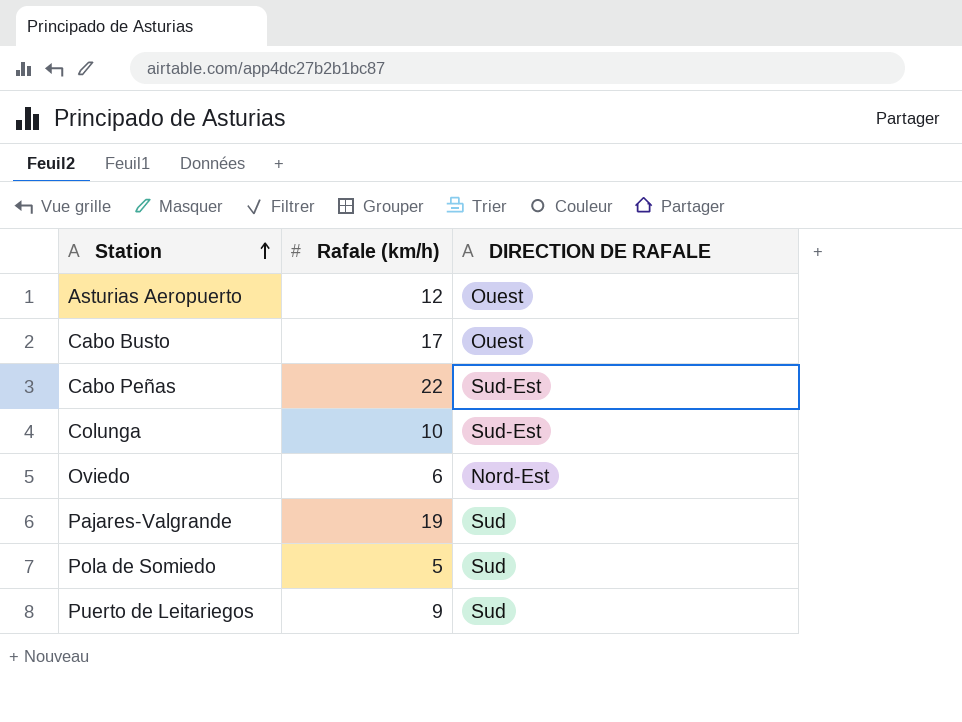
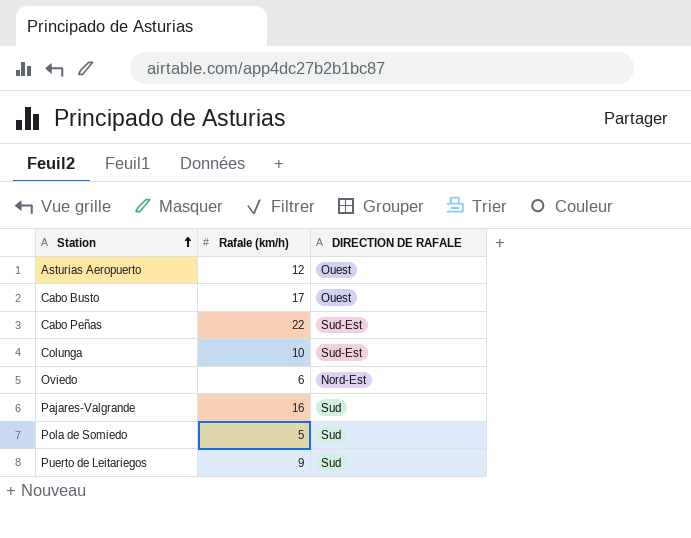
Pajares-Valgrande | Rafale (km/h): 19 -> 16

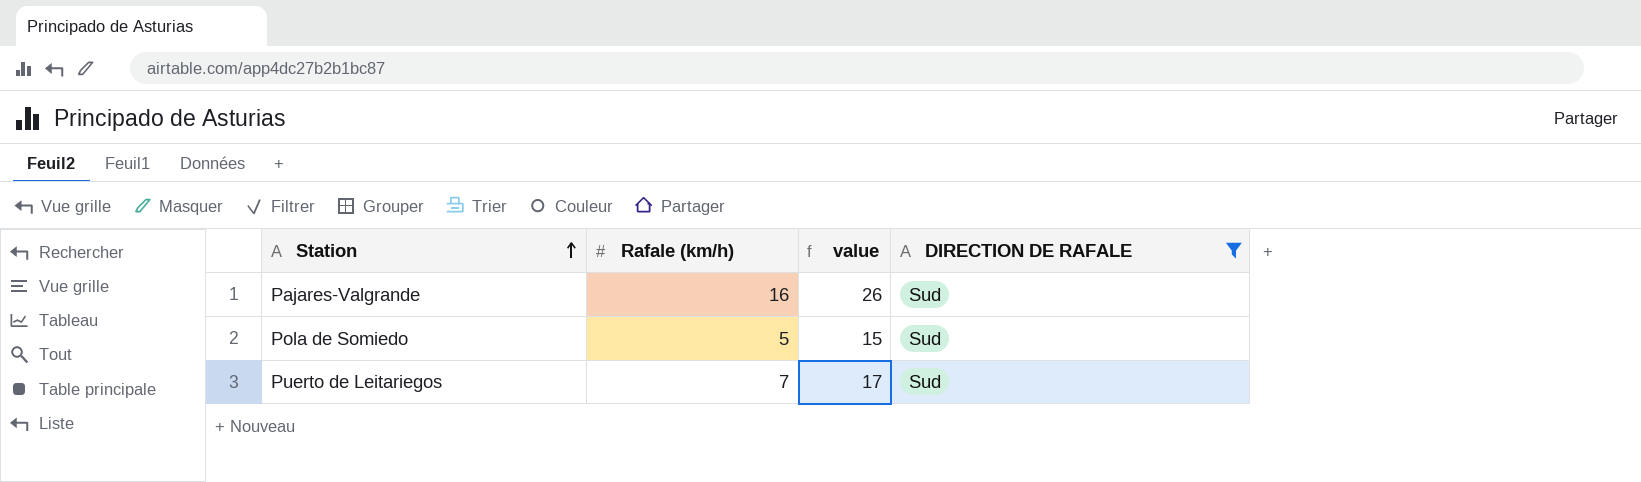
filter: none -> DIRECTION DE RAFALE = Sud
column value | formula: none -> [Rafale (km/h)] + 10
Puerto de Leitariegos | Rafale (km/h): 9 -> 7

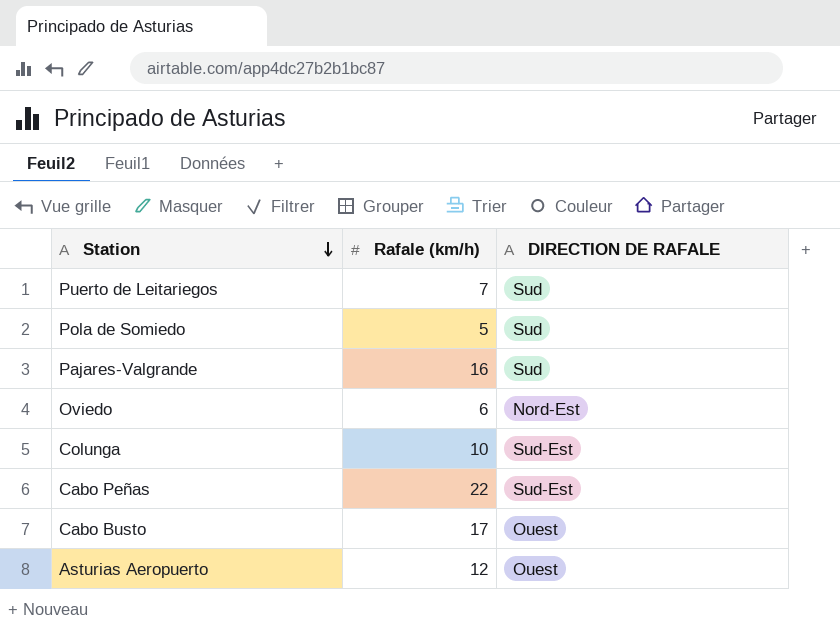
filter: DIRECTION DE RAFALE = Sud -> none
row order: Station ascending -> Station descending
column value | formula: [Rafale (km/h)] + 10 -> none

